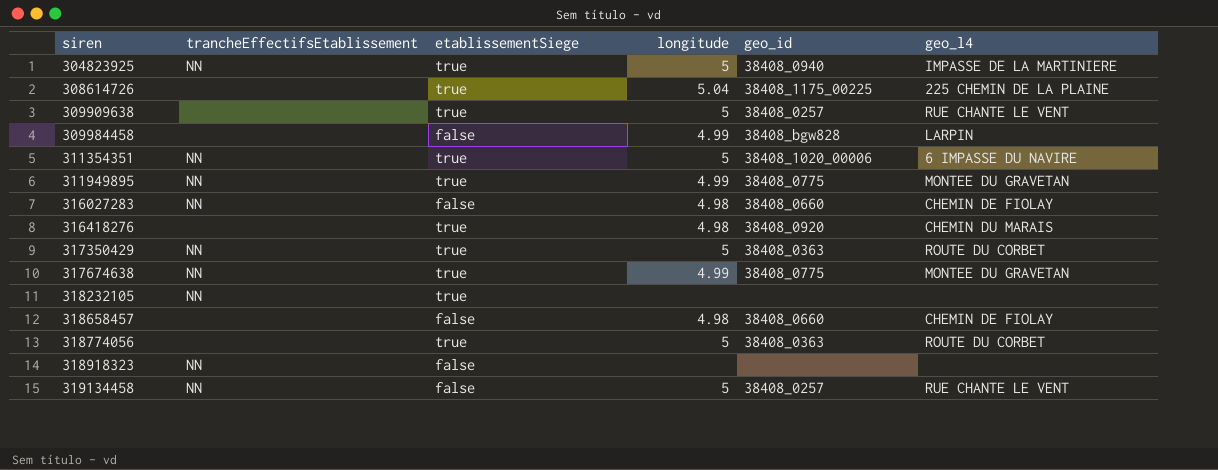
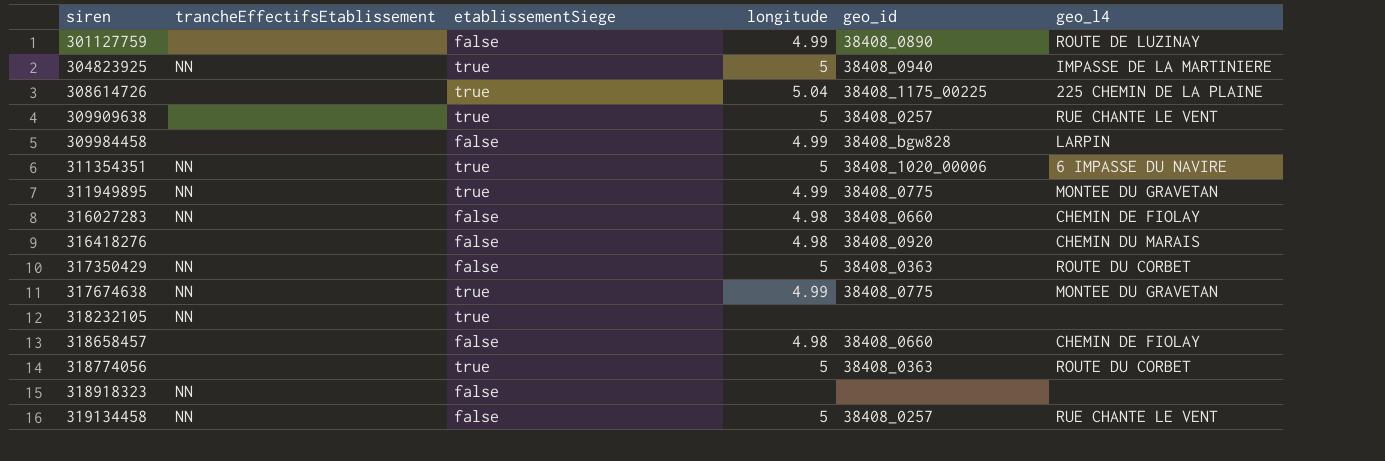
row 301127759: none -> none | false | 4.99 | 38408_0890 | ROUTE DE LUZINAY
316418276 | etablissementSiege: true -> false
317350429 | etablissementSiege: true -> false

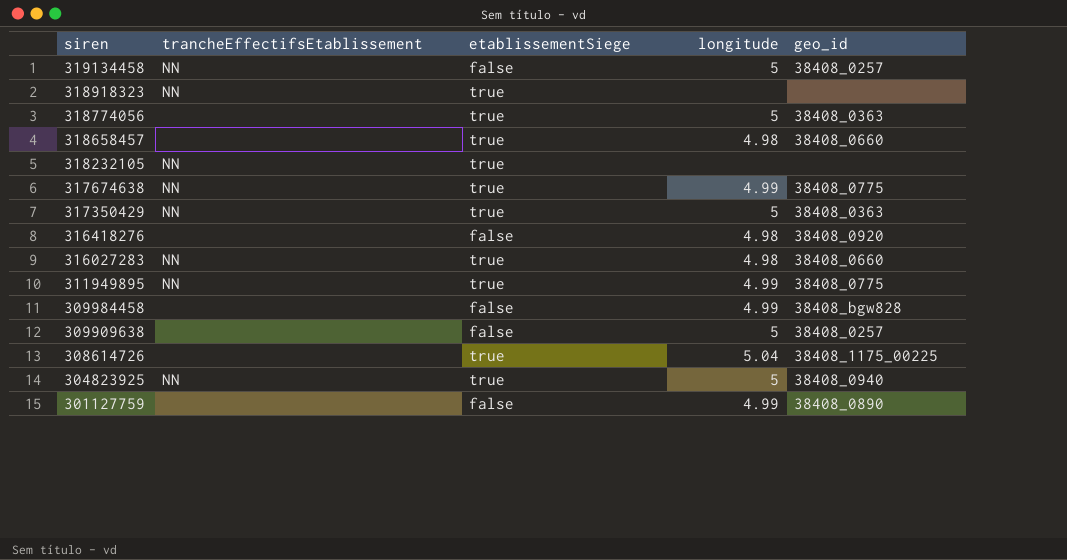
row order: siren ascending -> siren descending
column geo_l4 | position: 6 -> none
row 311354351: NN | true | 5 | 38408_1020_00006 | 6 IMPASSE DU NAVIRE -> none
318918323 | etablissementSiege: false -> true
318658457 | etablissementSiege: false -> true
317350429 | etablissementSiege: false -> true
316027283 | etablissementSiege: false -> true
309909638 | etablissementSiege: true -> false

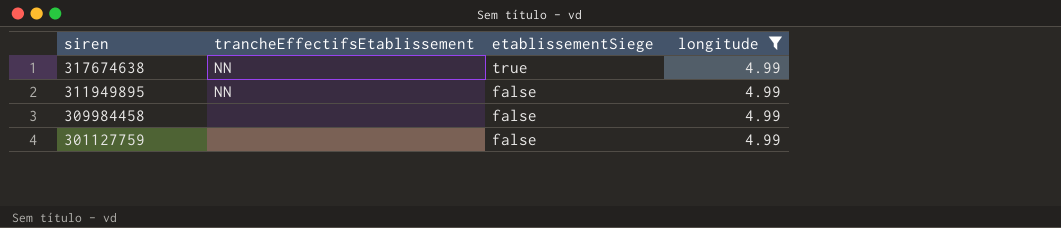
filter: none -> longitude = 4.99
column geo_id | position: 5 -> none
311949895 | etablissementSiege: true -> false

